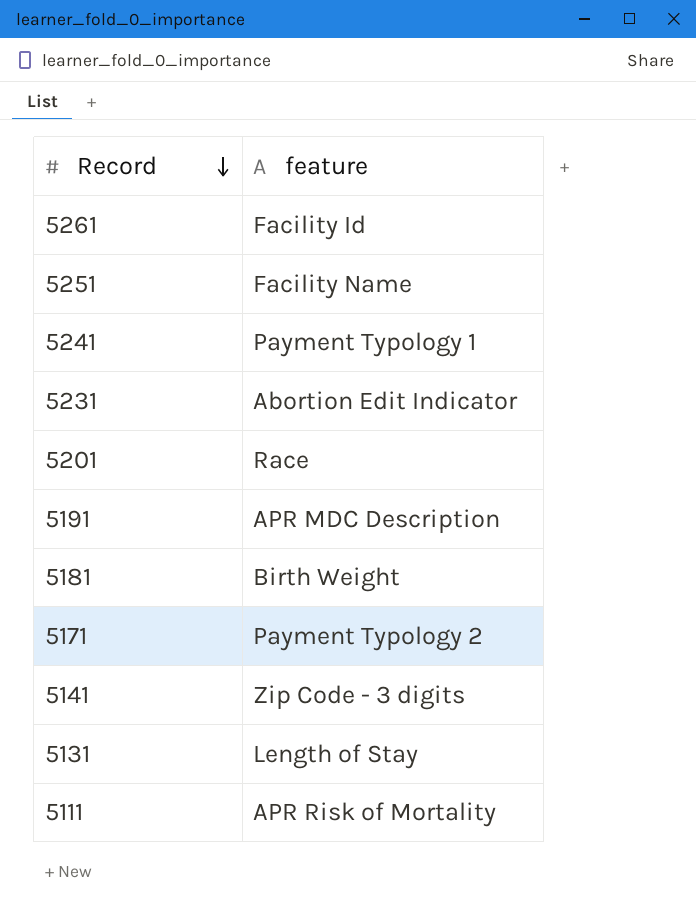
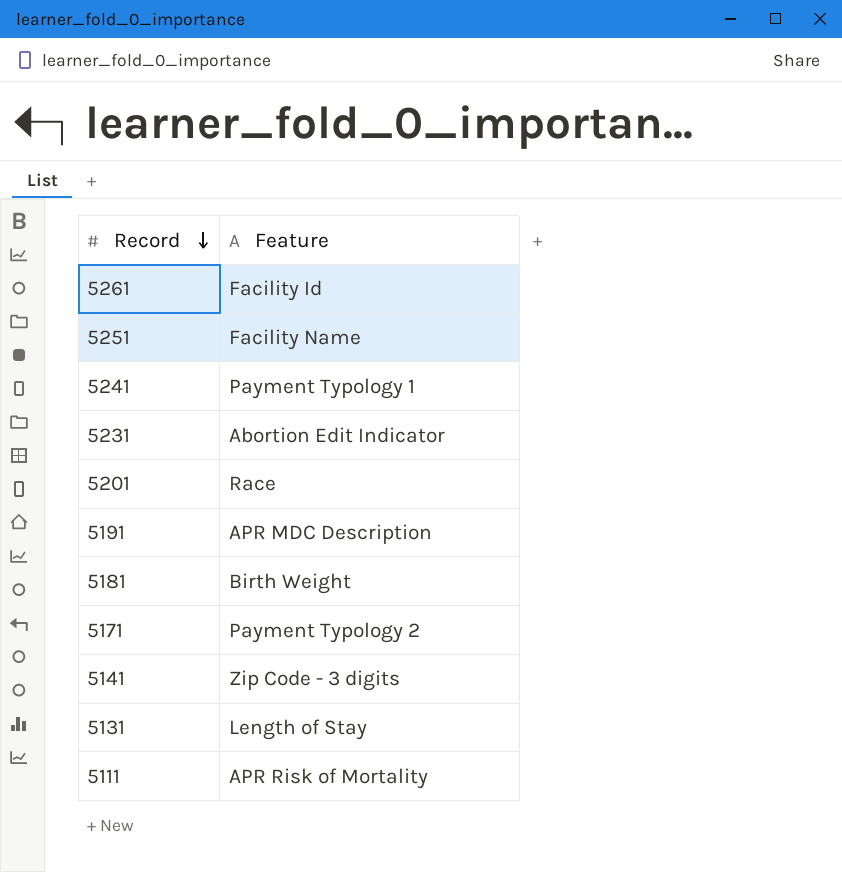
column name: feature -> Feature

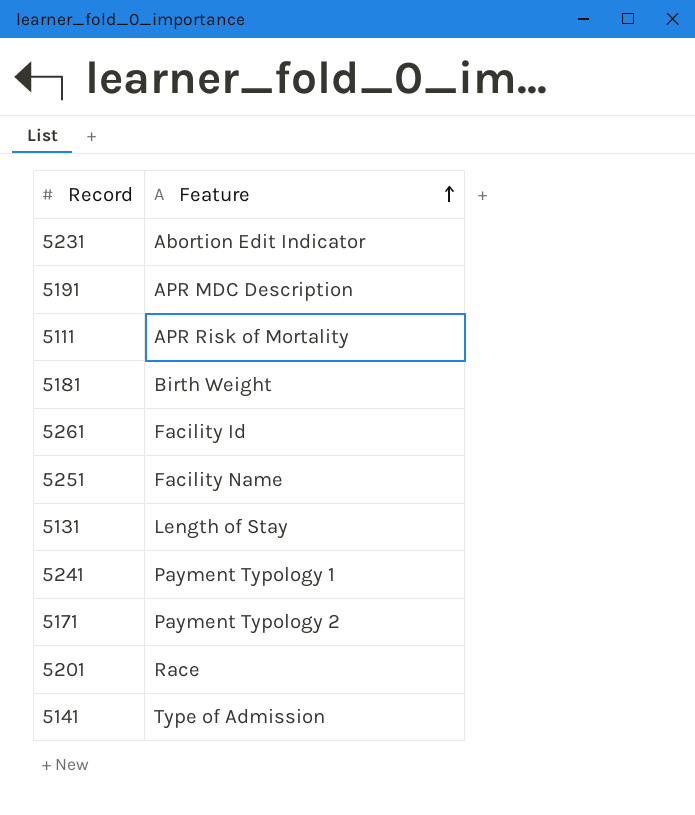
row order: Record descending -> Feature ascending
5141 | Feature: Zip Code - 3 digits -> Type of Admission

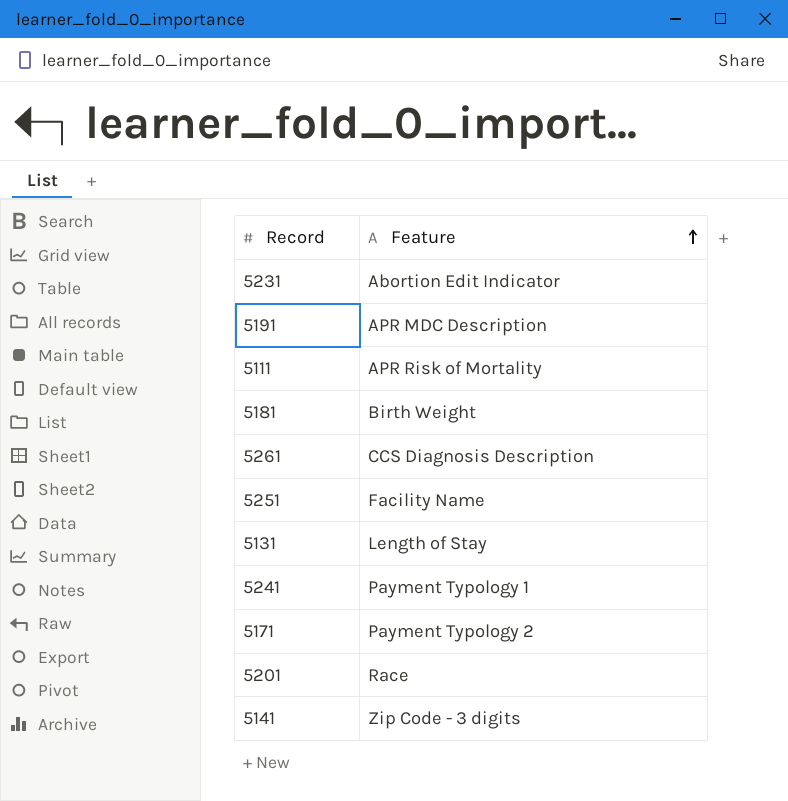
5261 | Feature: Facility Id -> CCS Diagnosis Description
5141 | Feature: Type of Admission -> Zip Code - 3 digits

